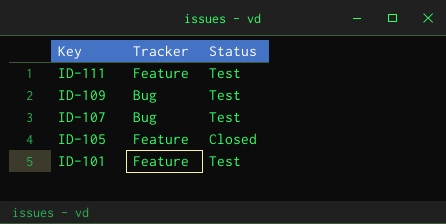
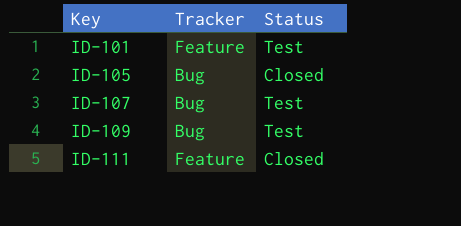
row order: Key descending -> Key ascending
ID-105 | Tracker: Feature -> Bug
ID-111 | Status: Test -> Closed

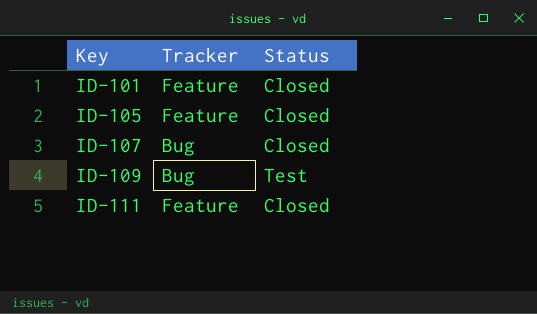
ID-101 | Status: Test -> Closed
ID-105 | Tracker: Bug -> Feature
ID-107 | Status: Test -> Closed

